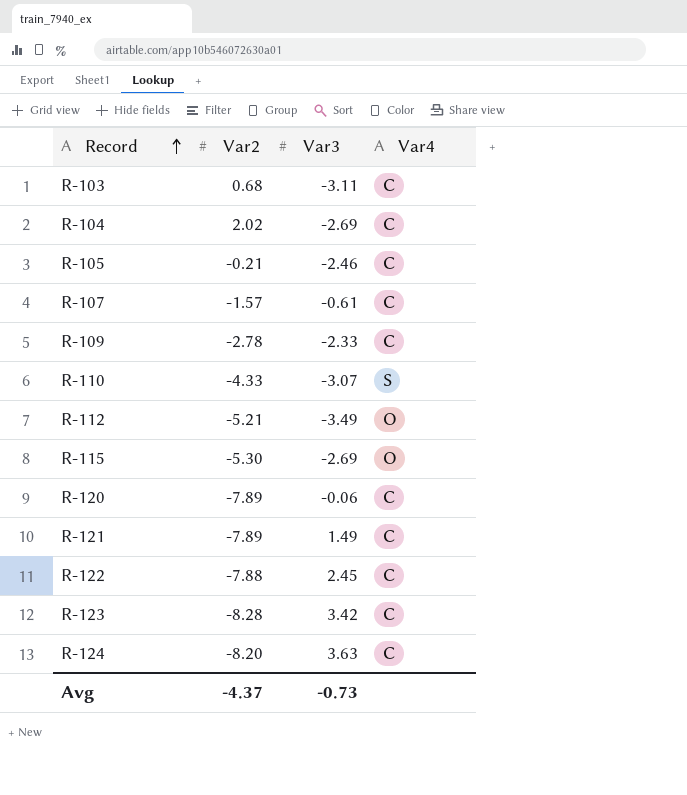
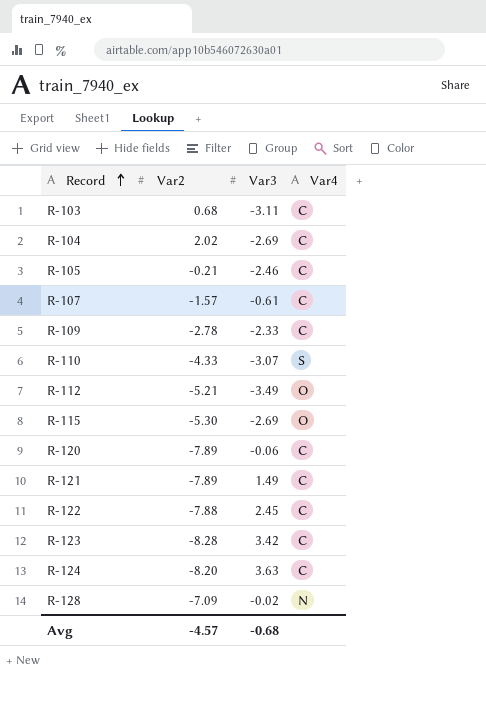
row R-128: none -> -7.09 | -0.02 | N
Avg | Var2: -4.37 -> -4.57
Avg | Var3: -0.73 -> -0.68

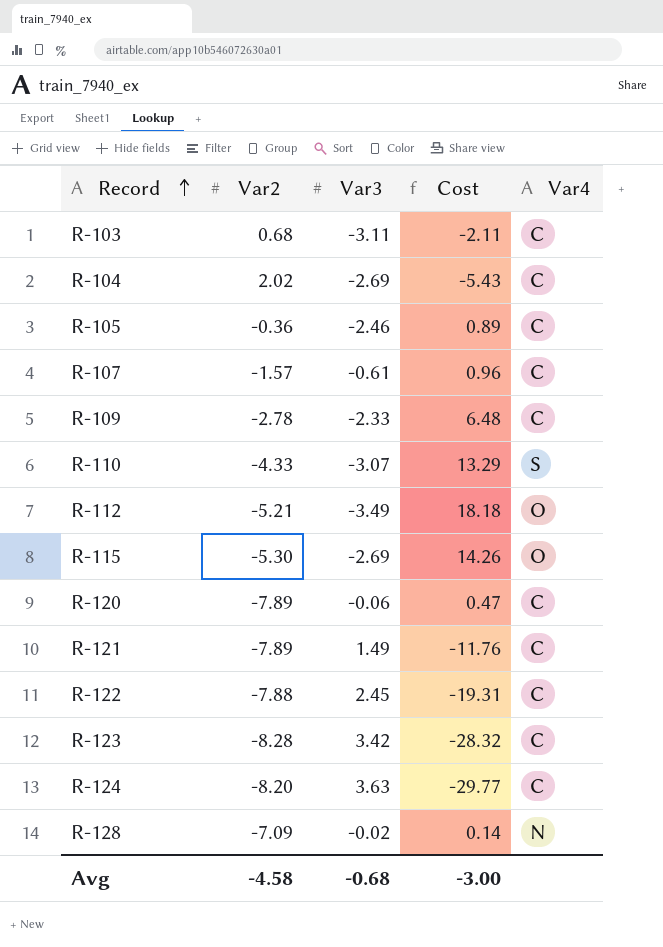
column Cost | formula: none -> [Var2] * [Var3]
R-105 | Var2: -0.21 -> -0.36
Avg | Var2: -4.57 -> -4.58

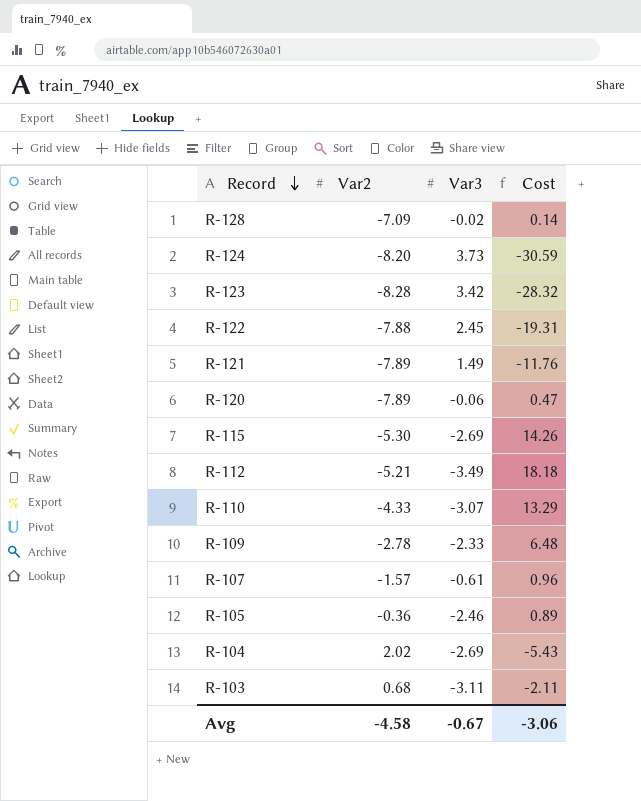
row order: Record ascending -> Record descending
column Var4 | position: 5 -> none
R-124 | Var3: 3.63 -> 3.73
R-124 | Cost: -29.77 -> -30.59
Avg | Var3: -0.68 -> -0.67
Avg | Cost: -3.00 -> -3.06

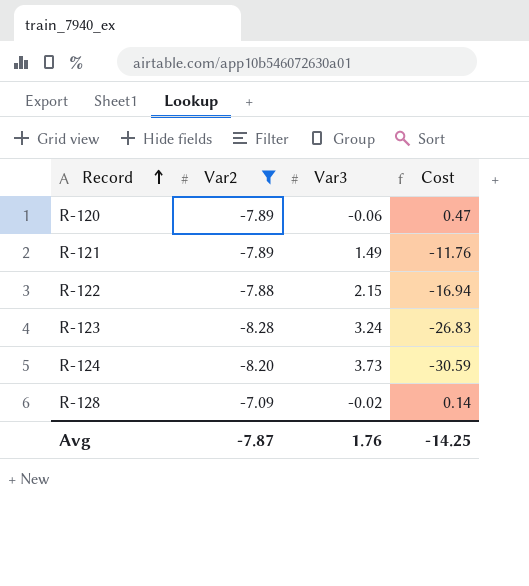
filter: none -> Var2 <= -7.09
row order: Record descending -> Record ascending
R-122 | Var3: 2.45 -> 2.15
R-122 | Cost: -19.31 -> -16.94
R-123 | Var3: 3.42 -> 3.24
R-123 | Cost: -28.32 -> -26.83
Avg | Var2: -4.58 -> -7.87
Avg | Var3: -0.67 -> 1.76
Avg | Cost: -3.06 -> -14.25

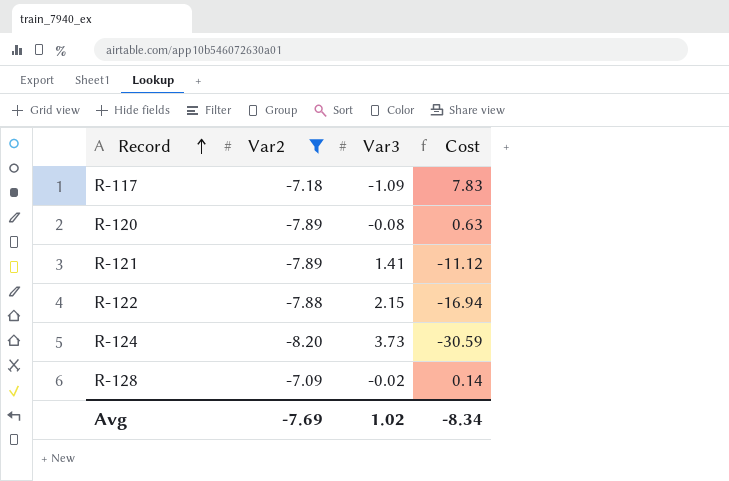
row R-123: -8.28 | 3.24 | -26.83 -> none
row R-117: none -> -7.18 | -1.09 | 7.83
R-120 | Var3: -0.06 -> -0.08
R-120 | Cost: 0.47 -> 0.63
R-121 | Var3: 1.49 -> 1.41
R-121 | Cost: -11.76 -> -11.12
Avg | Var2: -7.87 -> -7.69
Avg | Var3: 1.76 -> 1.02
Avg | Cost: -14.25 -> -8.34

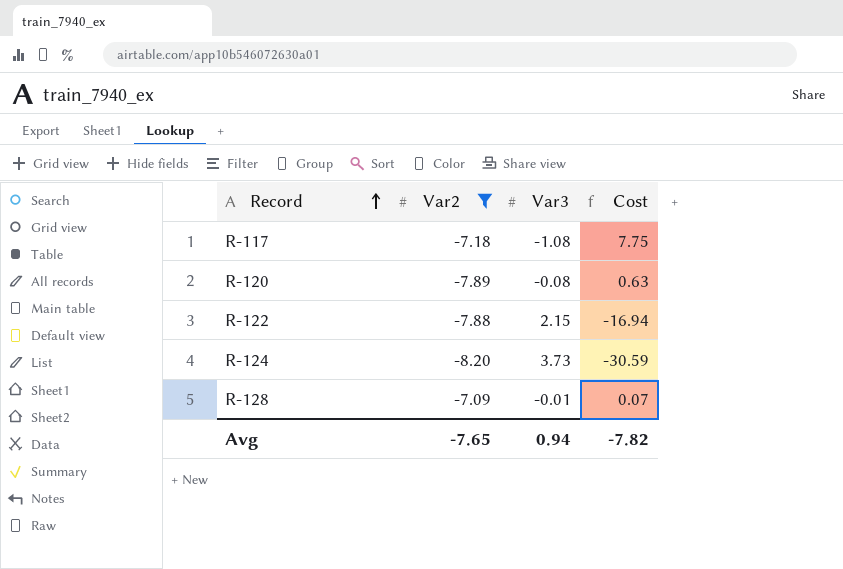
row R-121: -7.89 | 1.41 | -11.12 -> none
R-117 | Var3: -1.09 -> -1.08
R-117 | Cost: 7.83 -> 7.75
R-128 | Var3: -0.02 -> -0.01
R-128 | Cost: 0.14 -> 0.07
Avg | Var2: -7.69 -> -7.65
Avg | Var3: 1.02 -> 0.94
Avg | Cost: -8.34 -> -7.82

